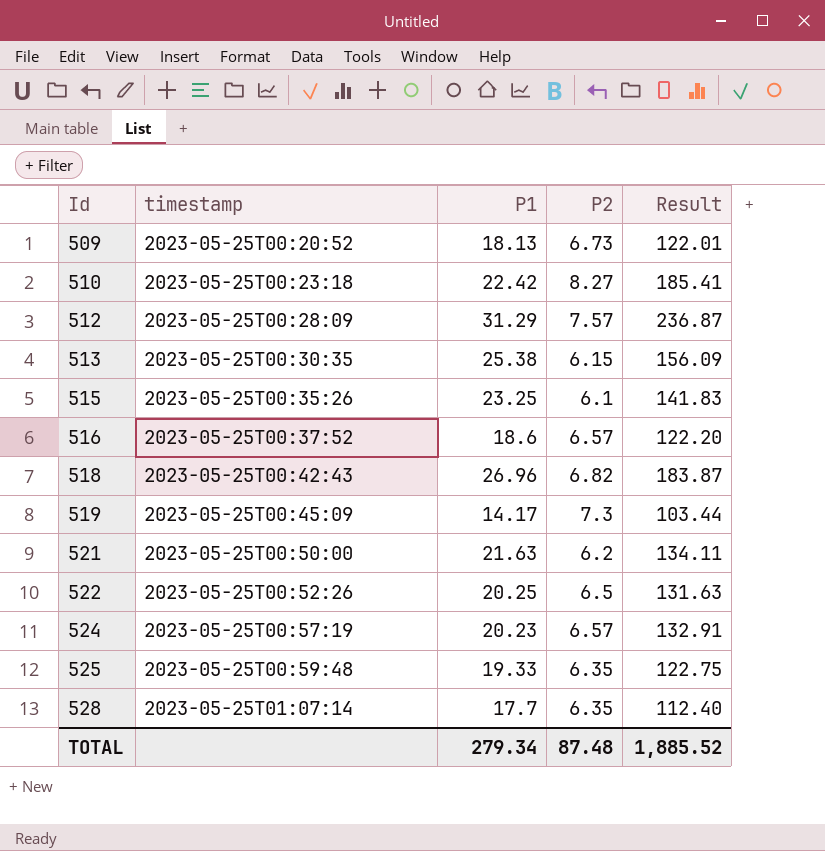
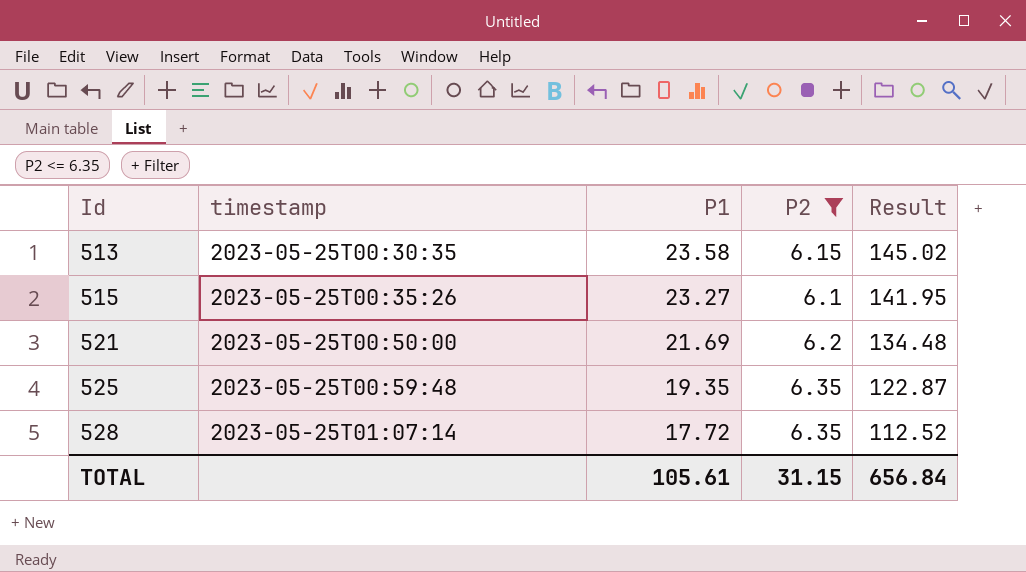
filter: none -> P2 <= 6.35
513 | P1: 25.38 -> 23.58
513 | Result: 156.09 -> 145.02
515 | P1: 23.25 -> 23.27
515 | Result: 141.83 -> 141.95
521 | P1: 21.63 -> 21.69
521 | Result: 134.11 -> 134.48
525 | P1: 19.33 -> 19.35
525 | Result: 122.75 -> 122.87
528 | P1: 17.7 -> 17.72
528 | Result: 112.40 -> 112.52
TOTAL | P1: 279.34 -> 105.61
TOTAL | P2: 87.48 -> 31.15
TOTAL | Result: 1,885.52 -> 656.84

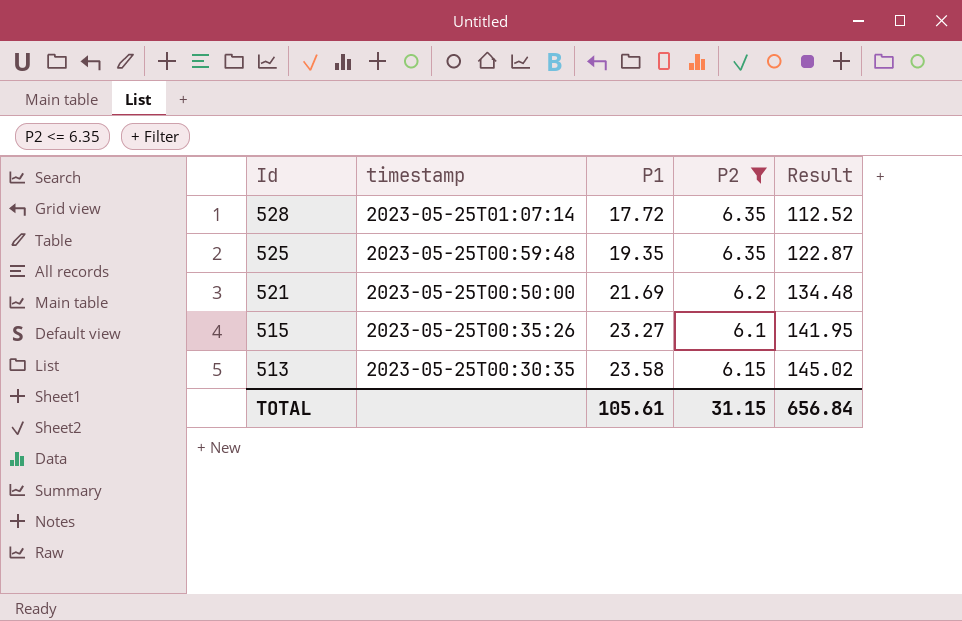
row order: Id ascending -> Id descending

